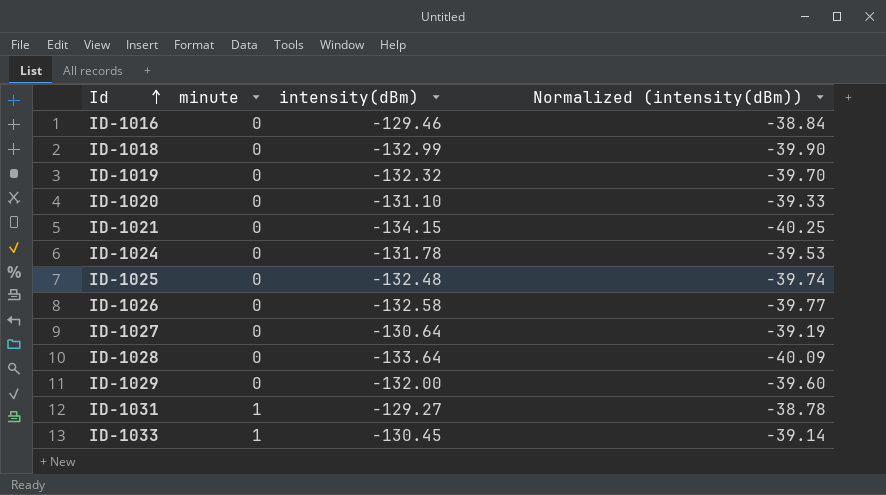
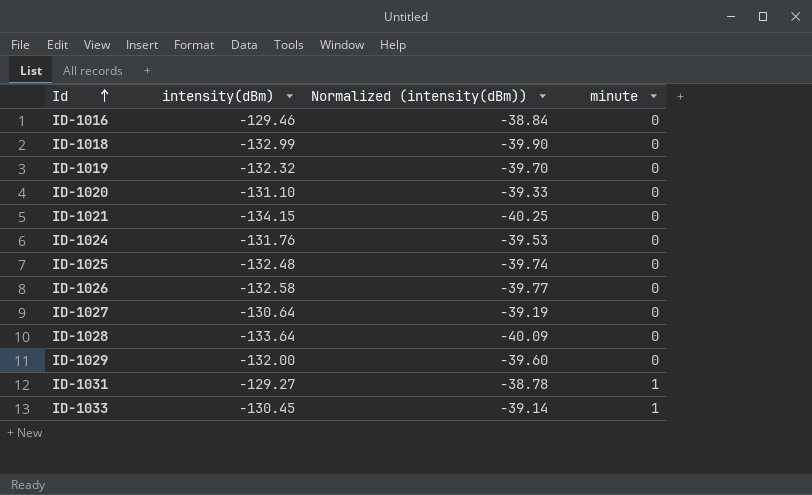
column minute | position: 2 -> 4
ID-1024 | intensity(dBm): -131.78 -> -131.76

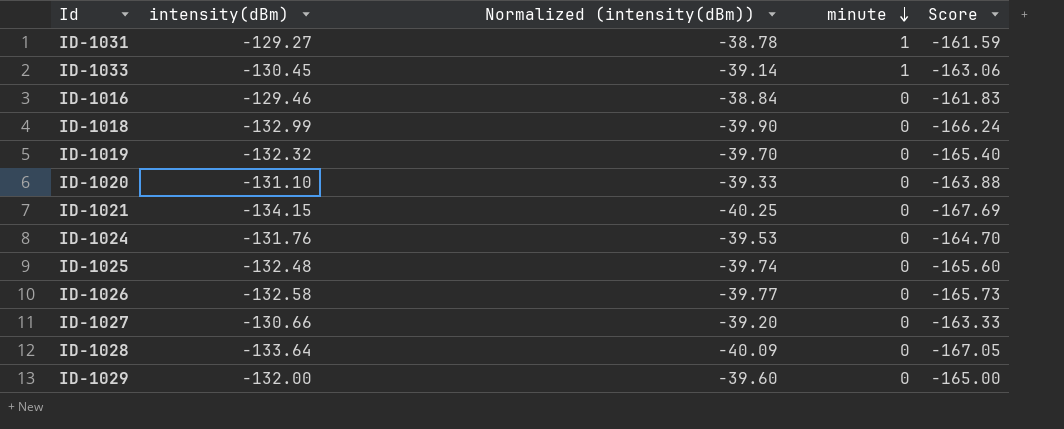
row order: Id ascending -> minute descending
column Score | formula: none -> [intensity(dBm)] * 1.25
ID-1027 | intensity(dBm): -130.64 -> -130.66
ID-1027 | Normalized (intensity(dBm)): -39.19 -> -39.20

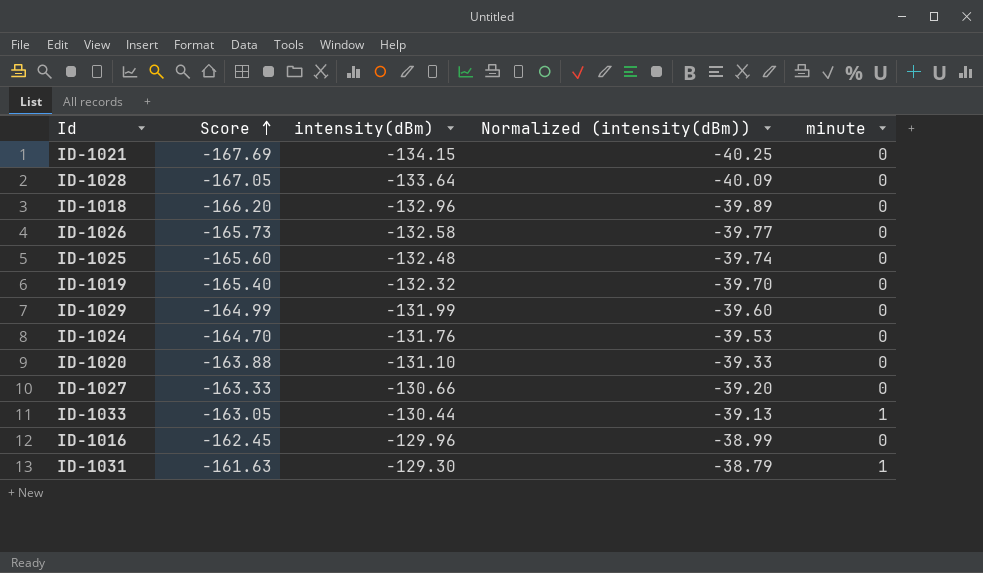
row order: minute descending -> Score ascending
column Score | position: 5 -> 2
ID-1018 | Score: -166.24 -> -166.20
ID-1018 | intensity(dBm): -132.99 -> -132.96
ID-1018 | Normalized (intensity(dBm)): -39.90 -> -39.89
ID-1029 | Score: -165.00 -> -164.99
ID-1029 | intensity(dBm): -132.00 -> -131.99
ID-1033 | Score: -163.06 -> -163.05
ID-1033 | intensity(dBm): -130.45 -> -130.44
ID-1033 | Normalized (intensity(dBm)): -39.14 -> -39.13
ID-1016 | Score: -161.83 -> -162.45
ID-1016 | intensity(dBm): -129.46 -> -129.96
ID-1016 | Normalized (intensity(dBm)): -38.84 -> -38.99
ID-1031 | Score: -161.59 -> -161.63
ID-1031 | intensity(dBm): -129.27 -> -129.30
ID-1031 | Normalized (intensity(dBm)): -38.78 -> -38.79

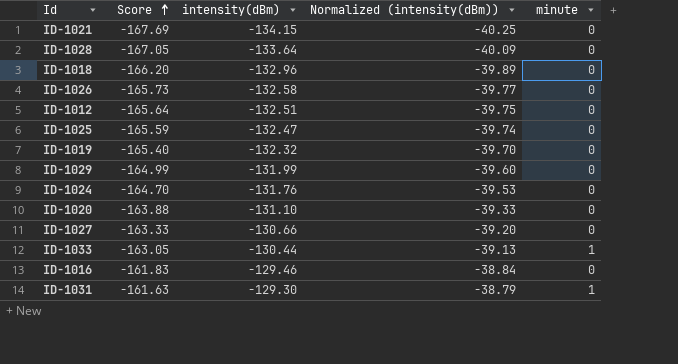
row ID-1012: none -> -165.64 | -132.51 | -39.75 | 0
ID-1025 | Score: -165.60 -> -165.59
ID-1025 | intensity(dBm): -132.48 -> -132.47
ID-1016 | Score: -162.45 -> -161.83
ID-1016 | intensity(dBm): -129.96 -> -129.46
ID-1016 | Normalized (intensity(dBm)): -38.99 -> -38.84

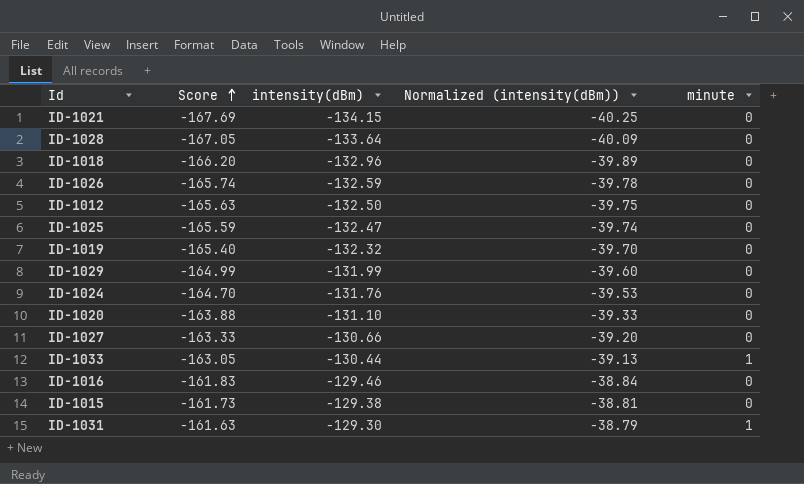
ID-1026 | Score: -165.73 -> -165.74
ID-1026 | intensity(dBm): -132.58 -> -132.59
ID-1026 | Normalized (intensity(dBm)): -39.77 -> -39.78
ID-1012 | Score: -165.64 -> -165.63
ID-1012 | intensity(dBm): -132.51 -> -132.50
row ID-1015: none -> -161.73 | -129.38 | -38.81 | 0

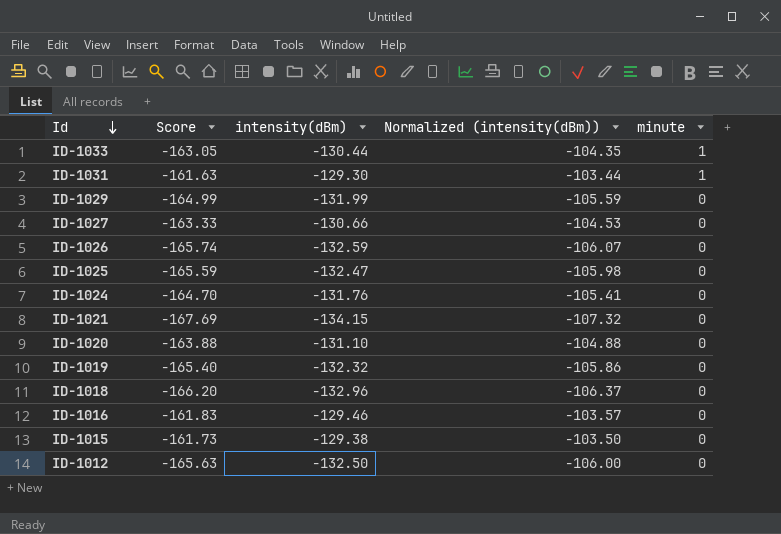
row order: Score ascending -> Id descending
column Normalized (intensity(dBm)) | formula: [intensity(dBm)] * 0.3 -> [intensity(dBm)] * 0.8
row ID-1028: -167.05 | -133.64 | -40.09 | 0 -> none

